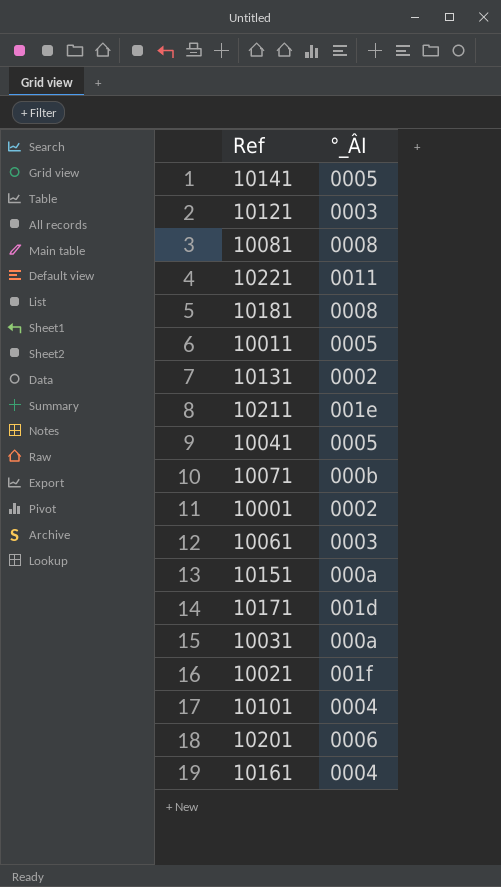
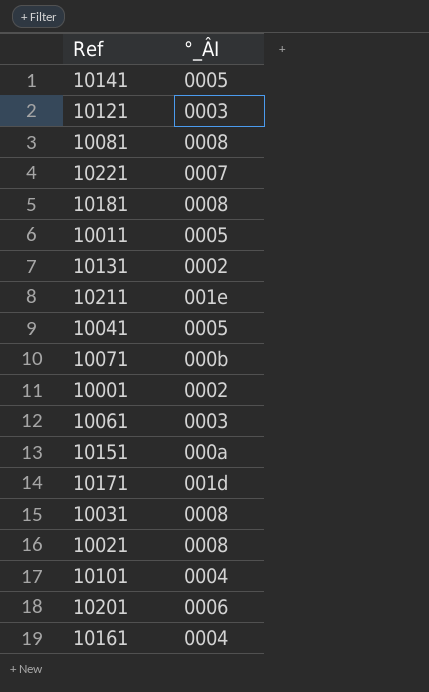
10221 | °_ÂI: 0011 -> 0007
10031 | °_ÂI: 000a -> 0008
10021 | °_ÂI: 001f -> 0008

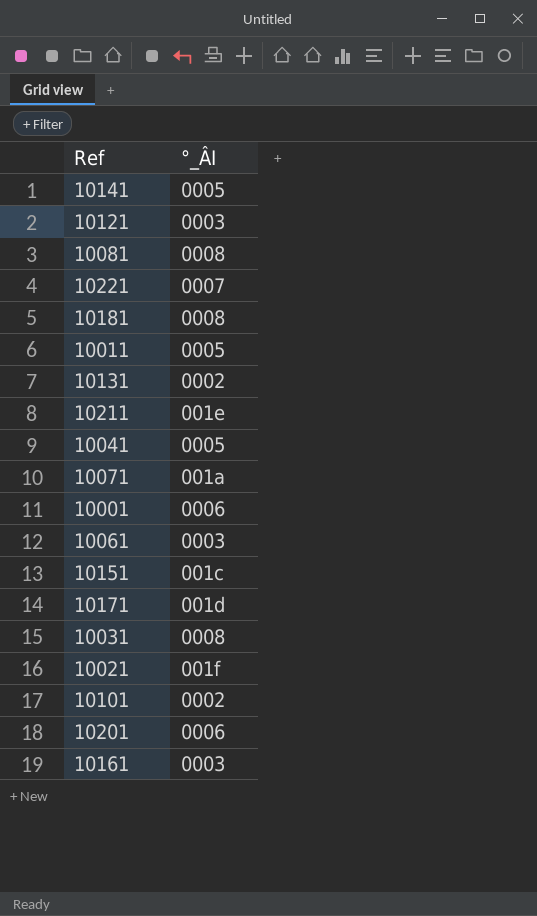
10071 | °_ÂI: 000b -> 001a
10001 | °_ÂI: 0002 -> 0006
10151 | °_ÂI: 000a -> 001c
10021 | °_ÂI: 0008 -> 001f
10101 | °_ÂI: 0004 -> 0002
10161 | °_ÂI: 0004 -> 0003

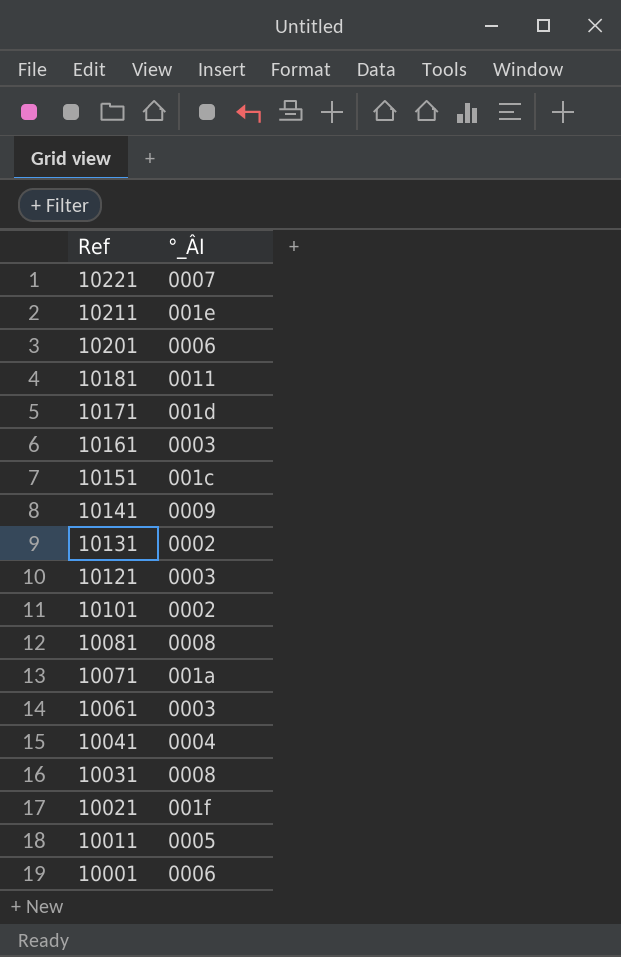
row order: none -> Ref descending
10181 | °_ÂI: 0008 -> 0011
10141 | °_ÂI: 0005 -> 0009
10041 | °_ÂI: 0005 -> 0004

